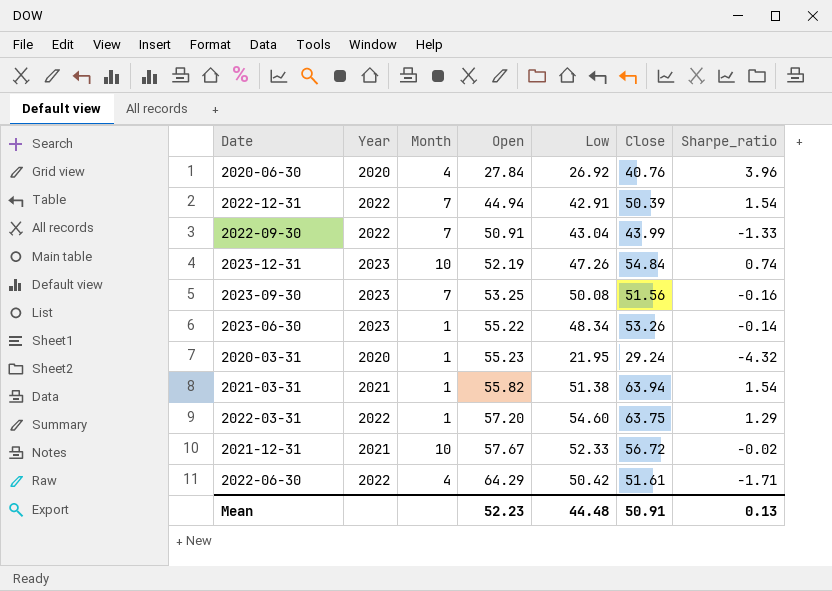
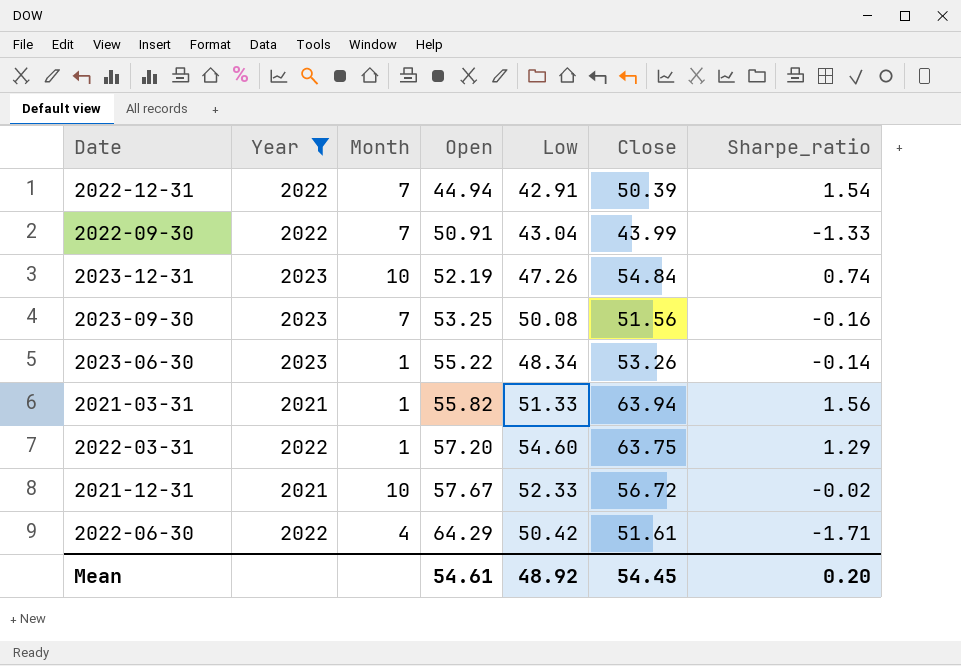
filter: none -> Year != 2020
2021-03-31 | Low: 51.38 -> 51.33
2021-03-31 | Sharpe_ratio: 1.54 -> 1.56
Mean | Open: 52.23 -> 54.61
Mean | Low: 44.48 -> 48.92
Mean | Close: 50.91 -> 54.45
Mean | Sharpe_ratio: 0.13 -> 0.20

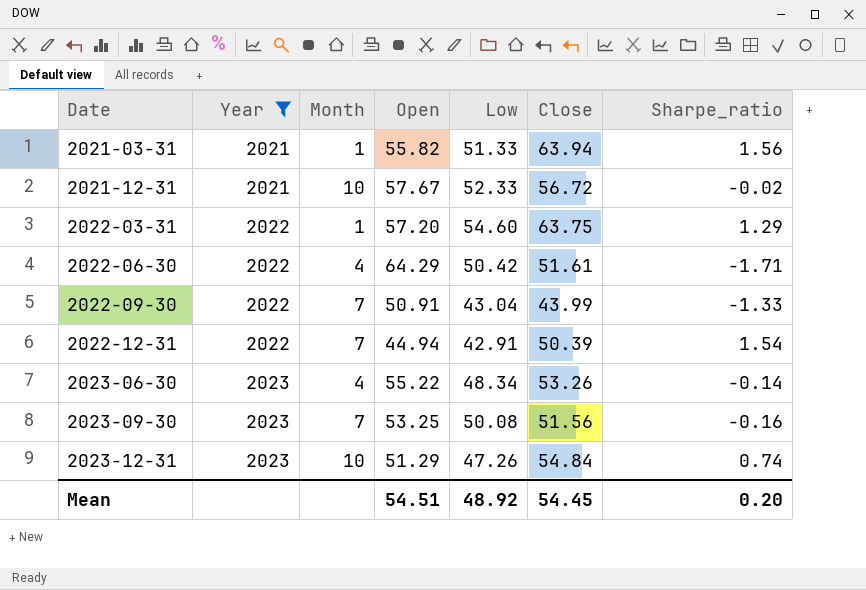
row order: Open ascending -> Date ascending
2023-06-30 | Month: 1 -> 4
2023-12-31 | Open: 52.19 -> 51.29
Mean | Open: 54.61 -> 54.51

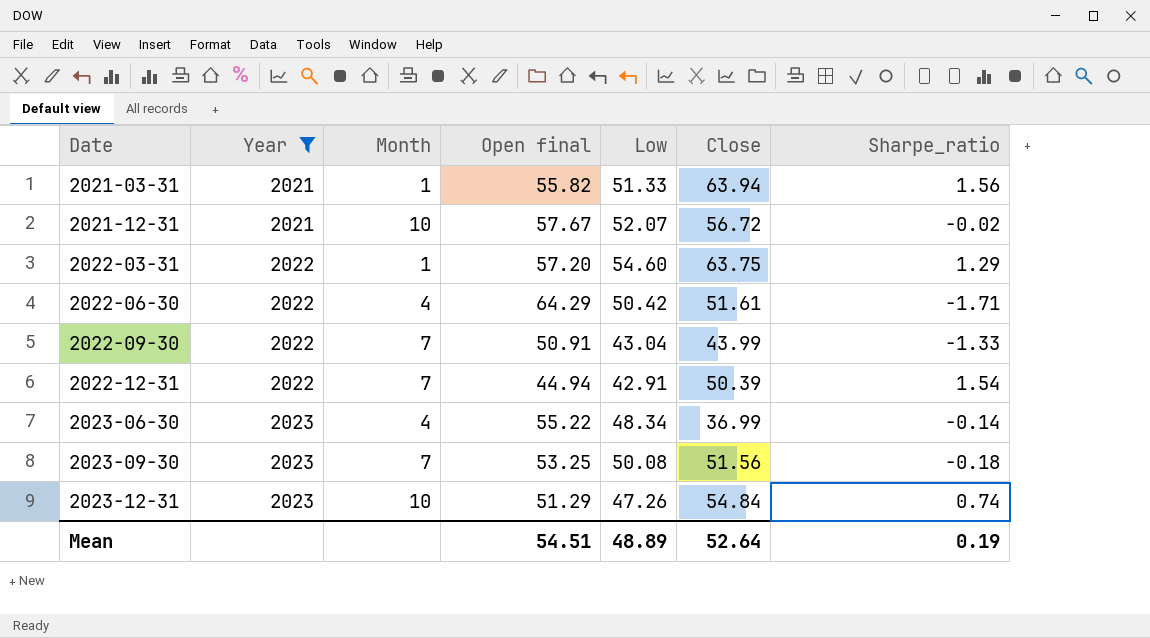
column name: Open -> Open final
2021-12-31 | Low: 52.33 -> 52.07
2023-06-30 | Close: 53.26 -> 36.99
2023-09-30 | Sharpe_ratio: -0.16 -> -0.18
Mean | Low: 48.92 -> 48.89
Mean | Close: 54.45 -> 52.64
Mean | Sharpe_ratio: 0.20 -> 0.19

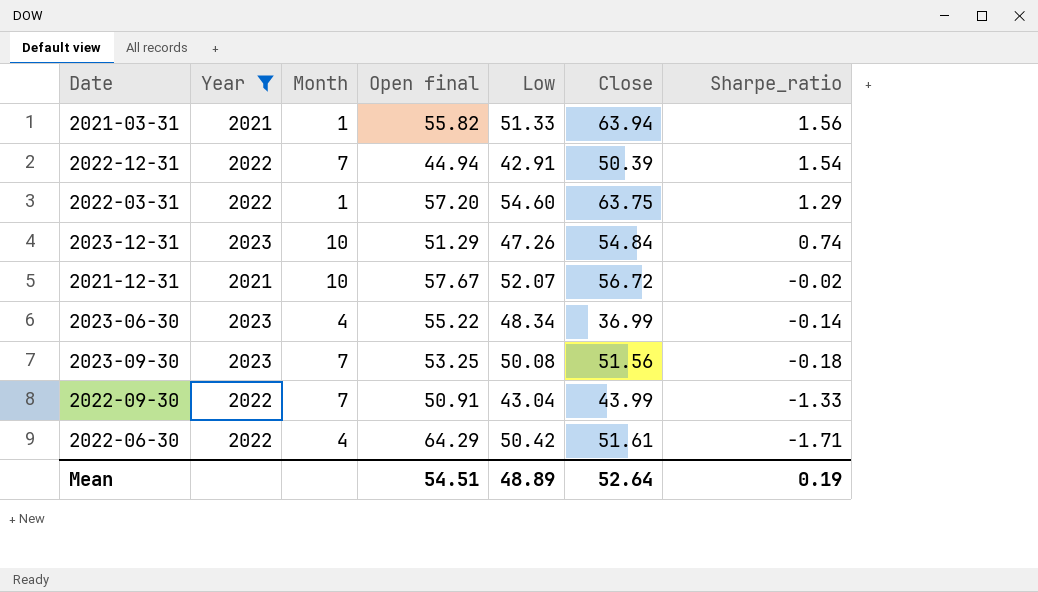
row order: Date ascending -> Sharpe_ratio descending

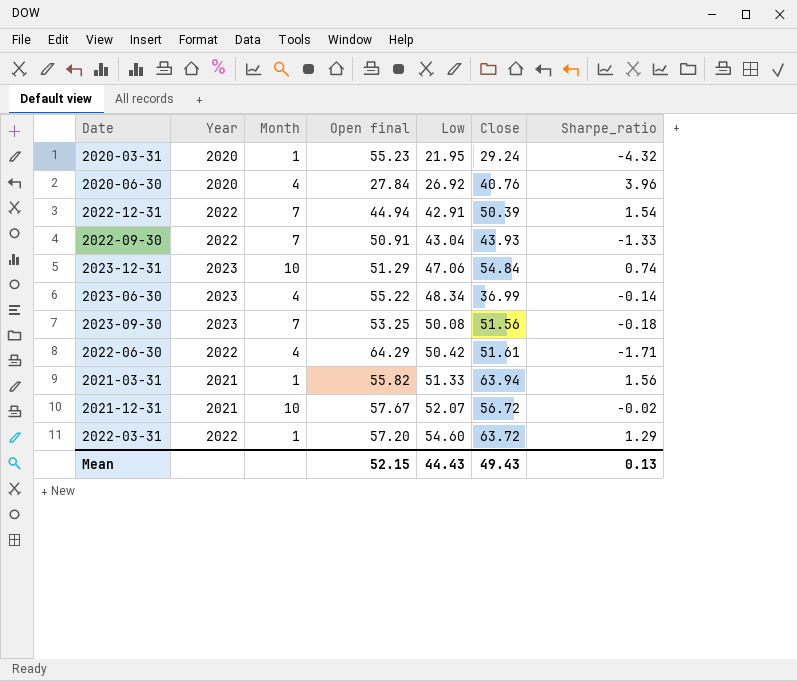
filter: Year != 2020 -> none
row order: Sharpe_ratio descending -> Low ascending
2022-09-30 | Close: 43.99 -> 43.93
2023-12-31 | Low: 47.26 -> 47.06
2022-03-31 | Close: 63.75 -> 63.72
Mean | Open final: 54.51 -> 52.15
Mean | Low: 48.89 -> 44.43
Mean | Close: 52.64 -> 49.43
Mean | Sharpe_ratio: 0.19 -> 0.13

